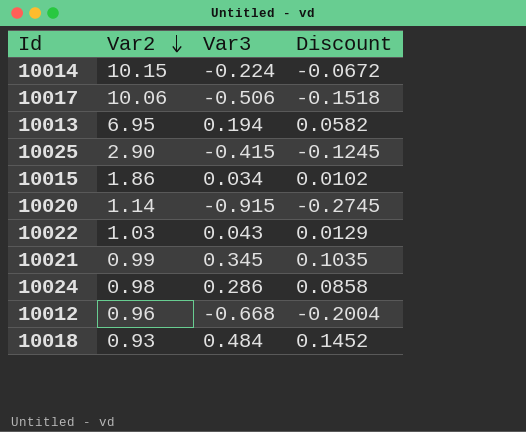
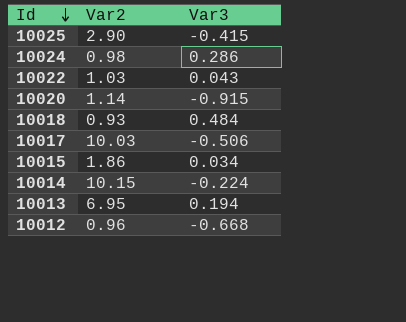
row order: Var2 descending -> Id descending
column Discount | formula: [Var3] * 0.3 -> none
row 10021: 0.99 | 0.345 | 0.1035 -> none
10017 | Var2: 10.06 -> 10.03

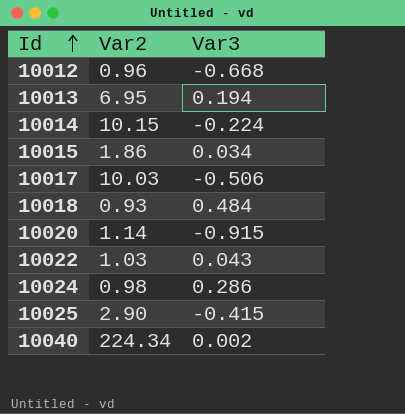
row order: Id descending -> Id ascending
row 10040: none -> 224.34 | 0.002

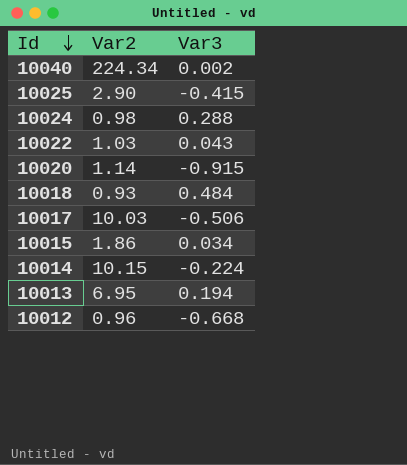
row order: Id ascending -> Id descending
10024 | Var3: 0.286 -> 0.288

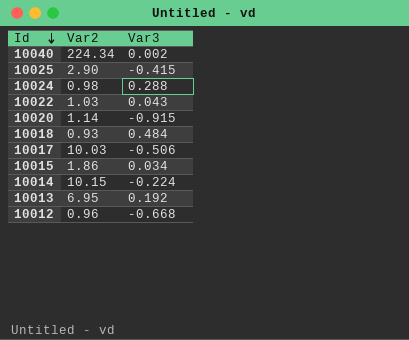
10013 | Var3: 0.194 -> 0.192

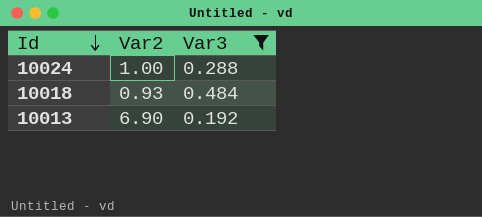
filter: none -> Var3 >= 0.192
10024 | Var2: 0.98 -> 1.00
10013 | Var2: 6.95 -> 6.90

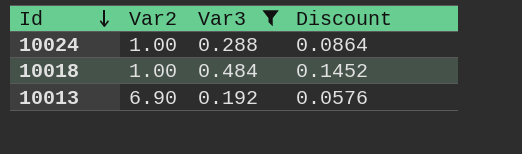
column Discount | formula: none -> [Var3] * 0.3
10018 | Var2: 0.93 -> 1.00

